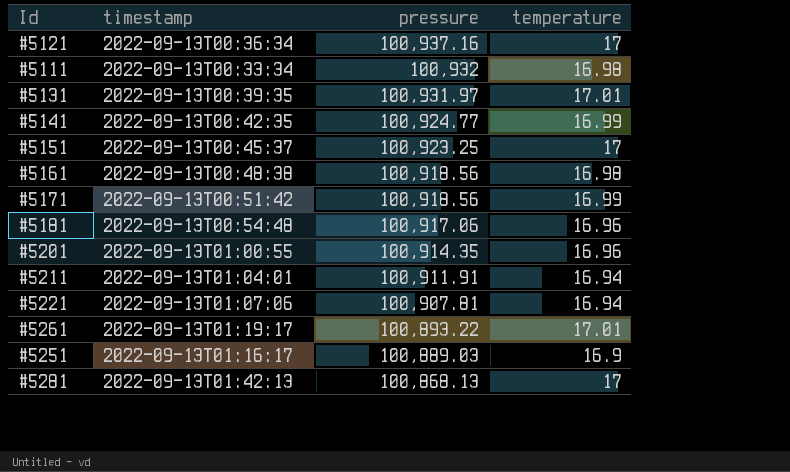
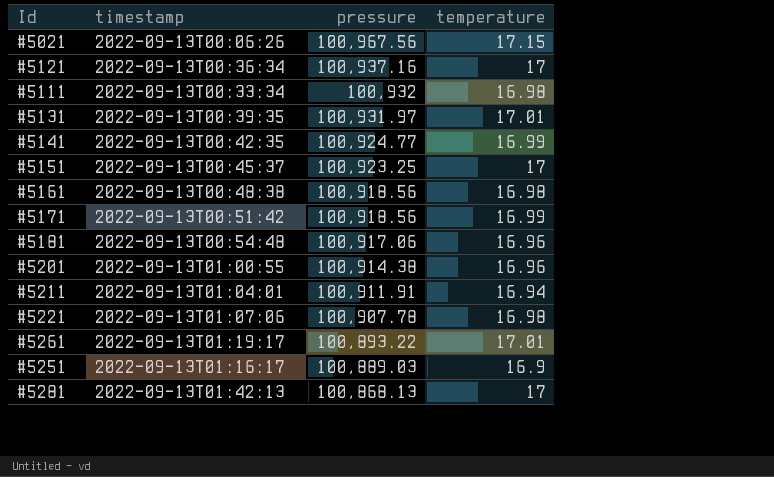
row #5021: none -> 2022-09-13T00:06:26 | 100,967.56 | 17.15
#5201 | pressure: 100,914.35 -> 100,914.38
#5221 | pressure: 100,907.81 -> 100,907.78
#5221 | temperature: 16.94 -> 16.98

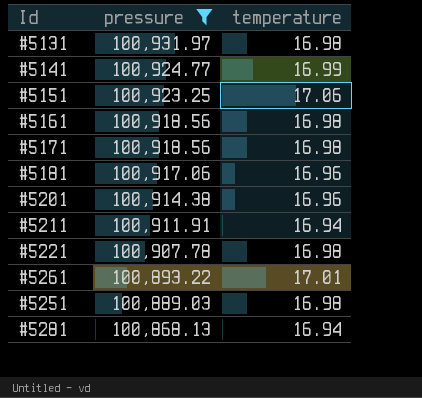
filter: none -> pressure <= 100,931.97
column timestamp | position: 2 -> none
#5131 | temperature: 17.01 -> 16.98
#5151 | temperature: 17 -> 17.06
#5171 | temperature: 16.99 -> 16.98
#5251 | temperature: 16.9 -> 16.98
#5281 | temperature: 17 -> 16.94

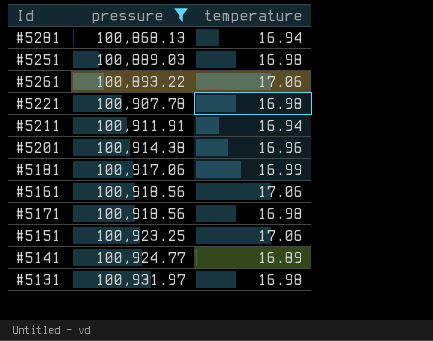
row order: pressure descending -> pressure ascending
#5261 | temperature: 17.01 -> 17.06
#5181 | temperature: 16.96 -> 16.99
#5161 | temperature: 16.98 -> 17.06
#5141 | temperature: 16.99 -> 16.89

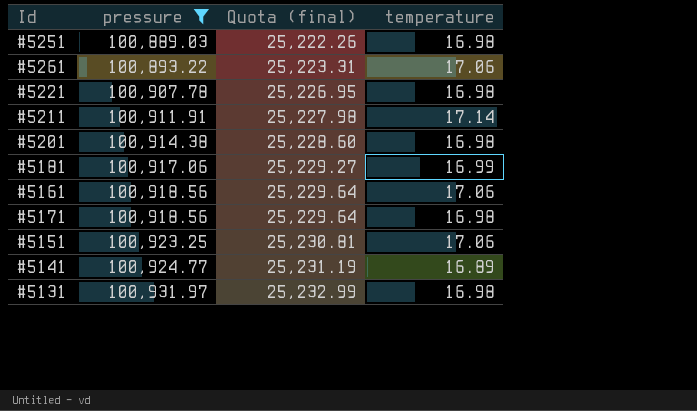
column Quota (final) | formula: none -> [pressure] * 0.25
row #5281: 100,868.13 | 16.94 -> none
#5211 | temperature: 16.94 -> 17.14
#5201 | temperature: 16.96 -> 16.98

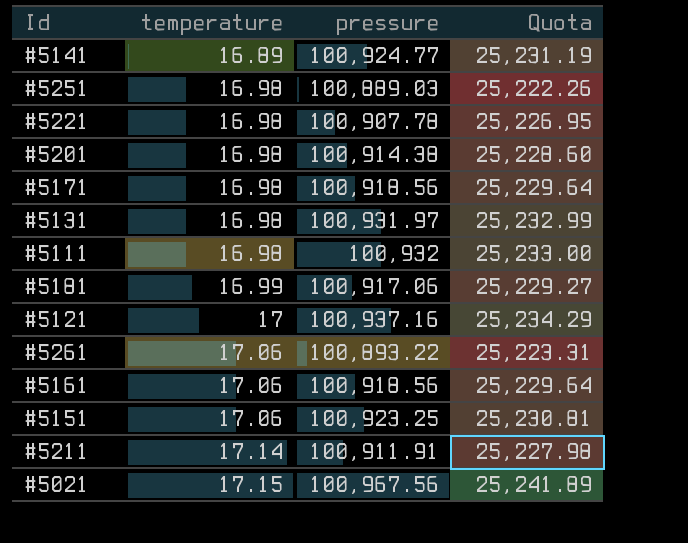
filter: pressure <= 100,931.97 -> none
row order: pressure ascending -> temperature ascending
column temperature | position: 4 -> 2
column name: Quota (final) -> Quota

